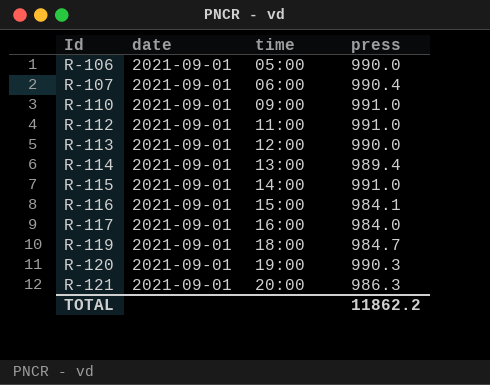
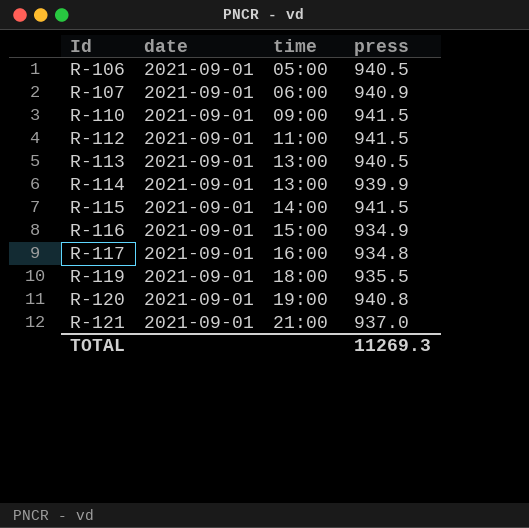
R-106 | press: 990.0 -> 940.5
R-107 | press: 990.4 -> 940.9
R-110 | press: 991.0 -> 941.5
R-112 | press: 991.0 -> 941.5
R-113 | time: 12:00 -> 13:00
R-113 | press: 990.0 -> 940.5
R-114 | press: 989.4 -> 939.9
R-115 | press: 991.0 -> 941.5
R-116 | press: 984.1 -> 934.9
R-117 | press: 984.0 -> 934.8
R-119 | press: 984.7 -> 935.5
R-120 | press: 990.3 -> 940.8
R-121 | time: 20:00 -> 21:00
R-121 | press: 986.3 -> 937.0
TOTAL | press: 11862.2 -> 11269.3

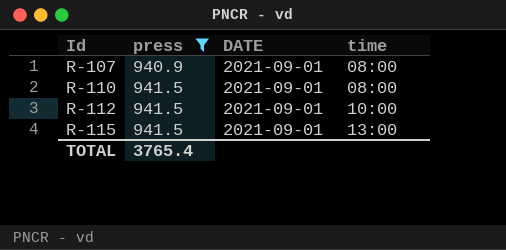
filter: none -> press >= 940.9
column press | position: 4 -> 2
column name: date -> DATE
R-107 | time: 06:00 -> 08:00
R-110 | time: 09:00 -> 08:00
R-112 | time: 11:00 -> 10:00
R-115 | time: 14:00 -> 13:00
TOTAL | press: 11269.3 -> 3765.4

